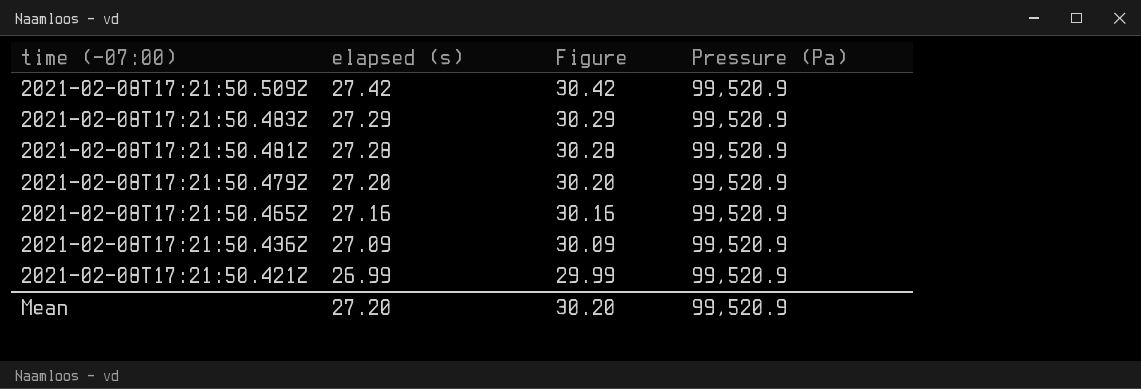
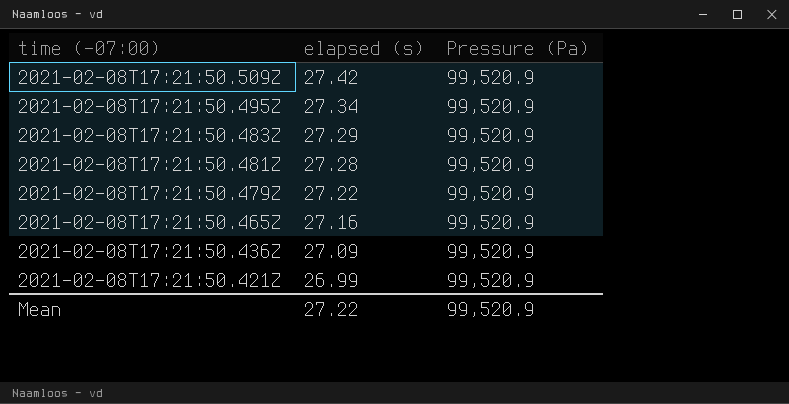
column Figure | formula: [elapsed (s)] + 3 -> none
row 2021-02-08T17:21:50.495Z: none -> 27.34 | 99,520.9
2021-02-08T17:21:50.479Z | elapsed (s): 27.20 -> 27.22
Mean | elapsed (s): 27.20 -> 27.22

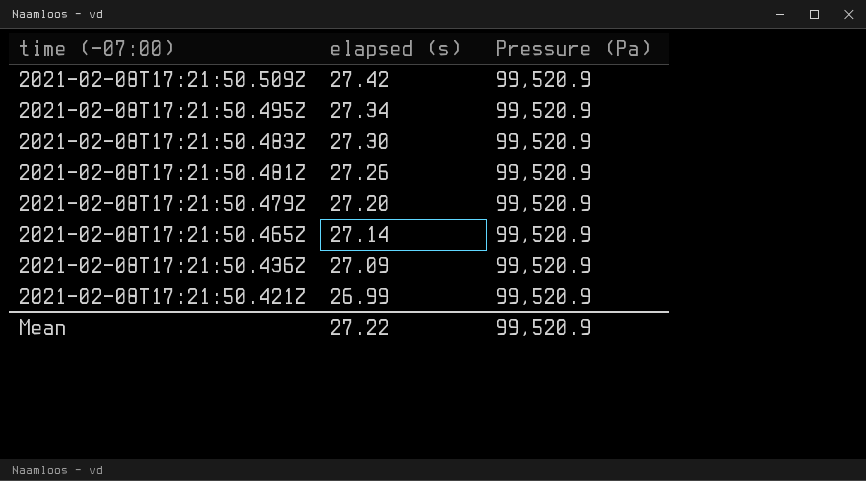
2021-02-08T17:21:50.483Z | elapsed (s): 27.29 -> 27.30
2021-02-08T17:21:50.481Z | elapsed (s): 27.28 -> 27.26
2021-02-08T17:21:50.479Z | elapsed (s): 27.22 -> 27.20
2021-02-08T17:21:50.465Z | elapsed (s): 27.16 -> 27.14

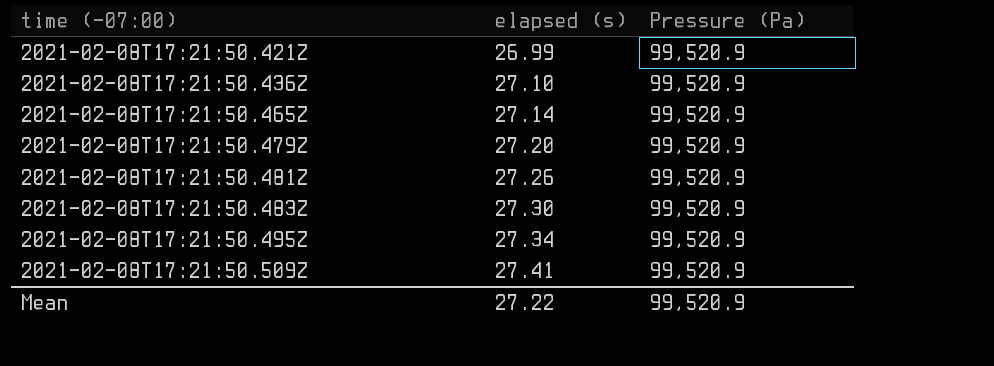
row order: time (-07:00) descending -> time (-07:00) ascending
2021-02-08T17:21:50.436Z | elapsed (s): 27.09 -> 27.10
2021-02-08T17:21:50.509Z | elapsed (s): 27.42 -> 27.41

